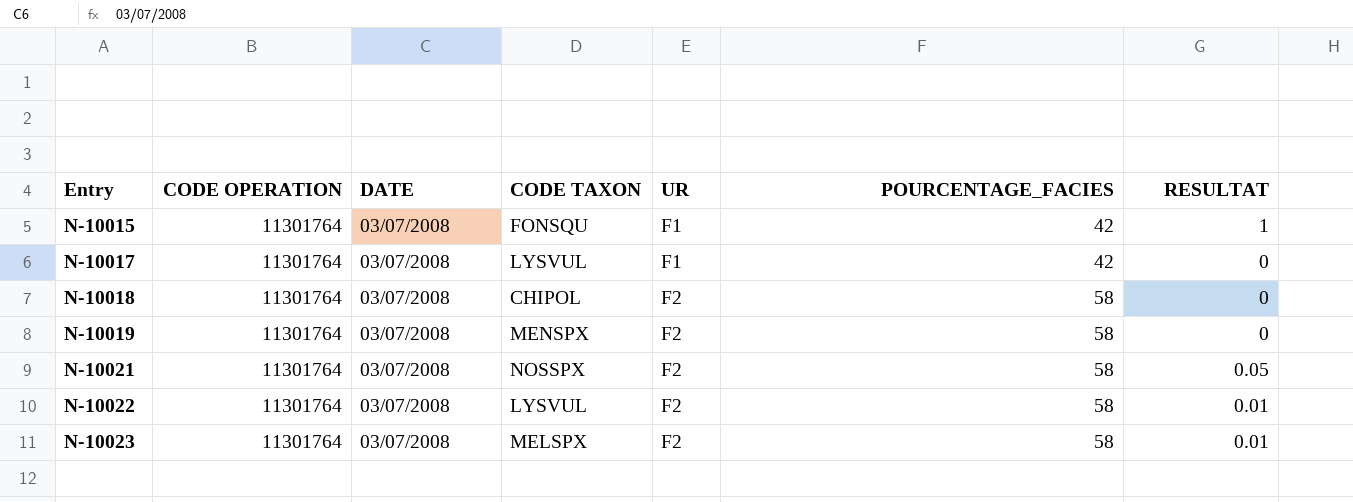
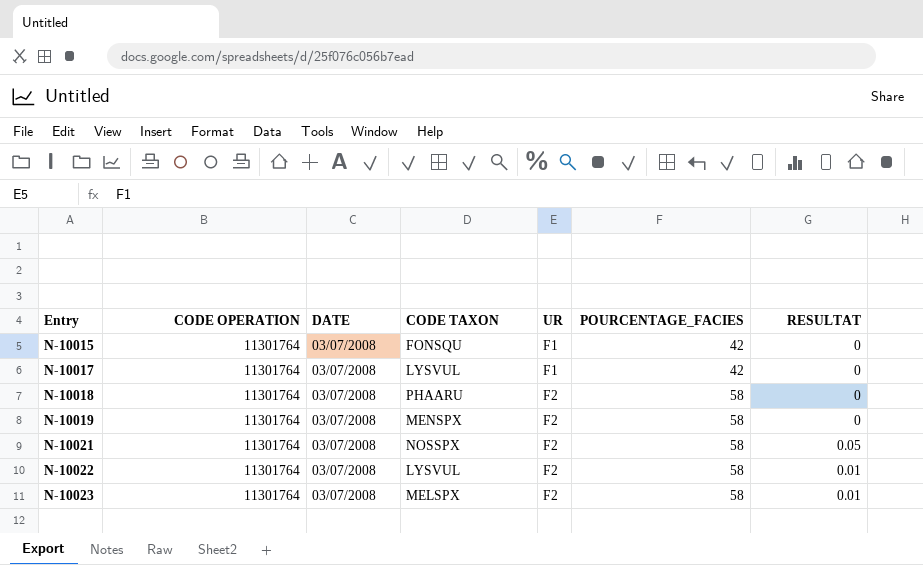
N-10015 | RESULTAT: 1 -> 0
N-10018 | CODE TAXON: CHIPOL -> PHAARU

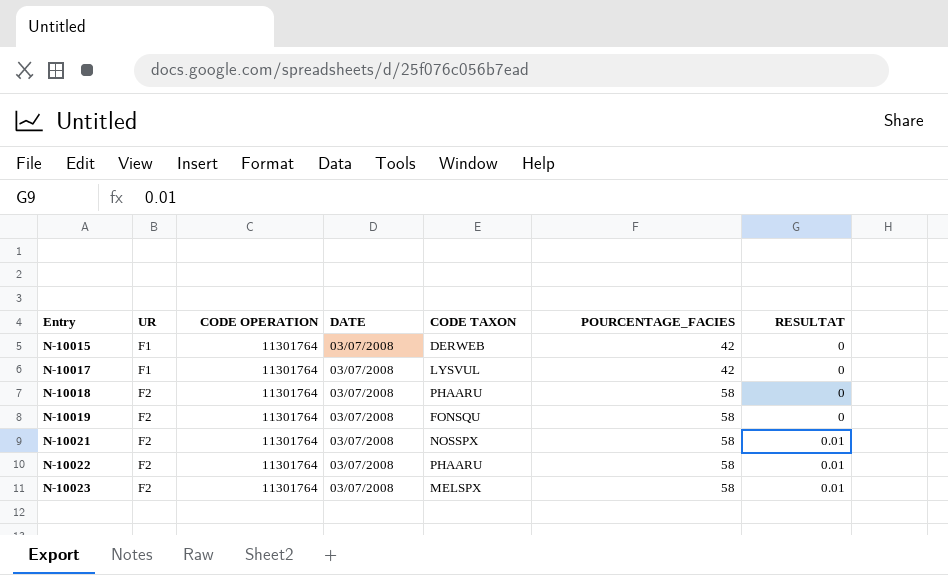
column UR | position: 5 -> 2
N-10015 | CODE TAXON: FONSQU -> DERWEB
N-10019 | CODE TAXON: MENSPX -> FONSQU
N-10021 | RESULTAT: 0.05 -> 0.01
N-10022 | CODE TAXON: LYSVUL -> PHAARU

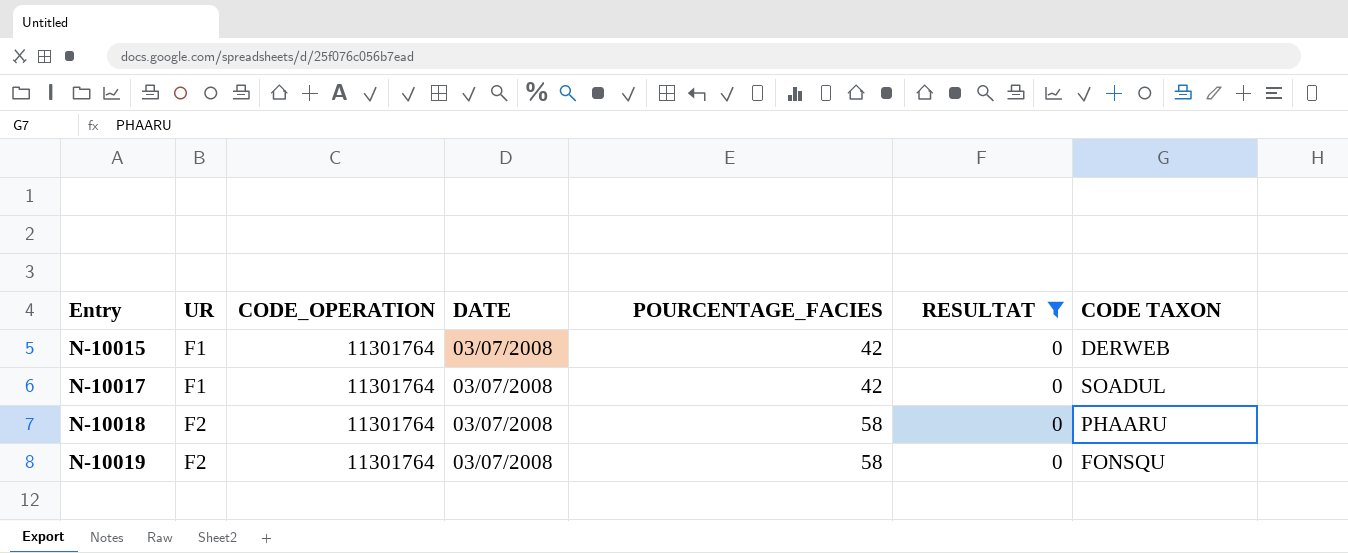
filter: none -> RESULTAT = 0
column name: CODE OPERATION -> CODE_OPERATION
column CODE TAXON | position: 5 -> 7
N-10017 | CODE TAXON: LYSVUL -> SOADUL

